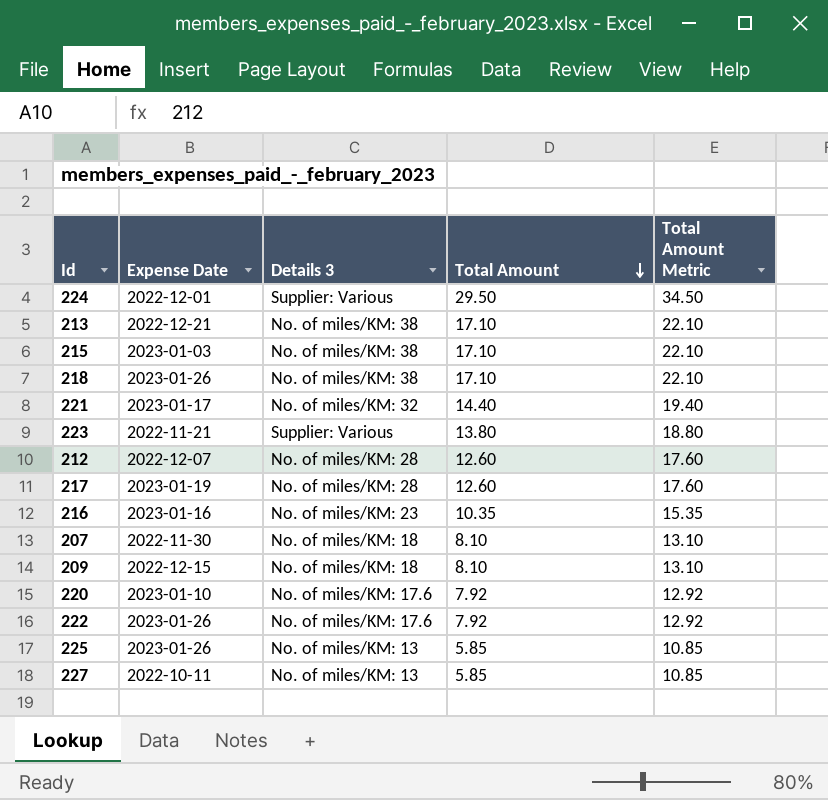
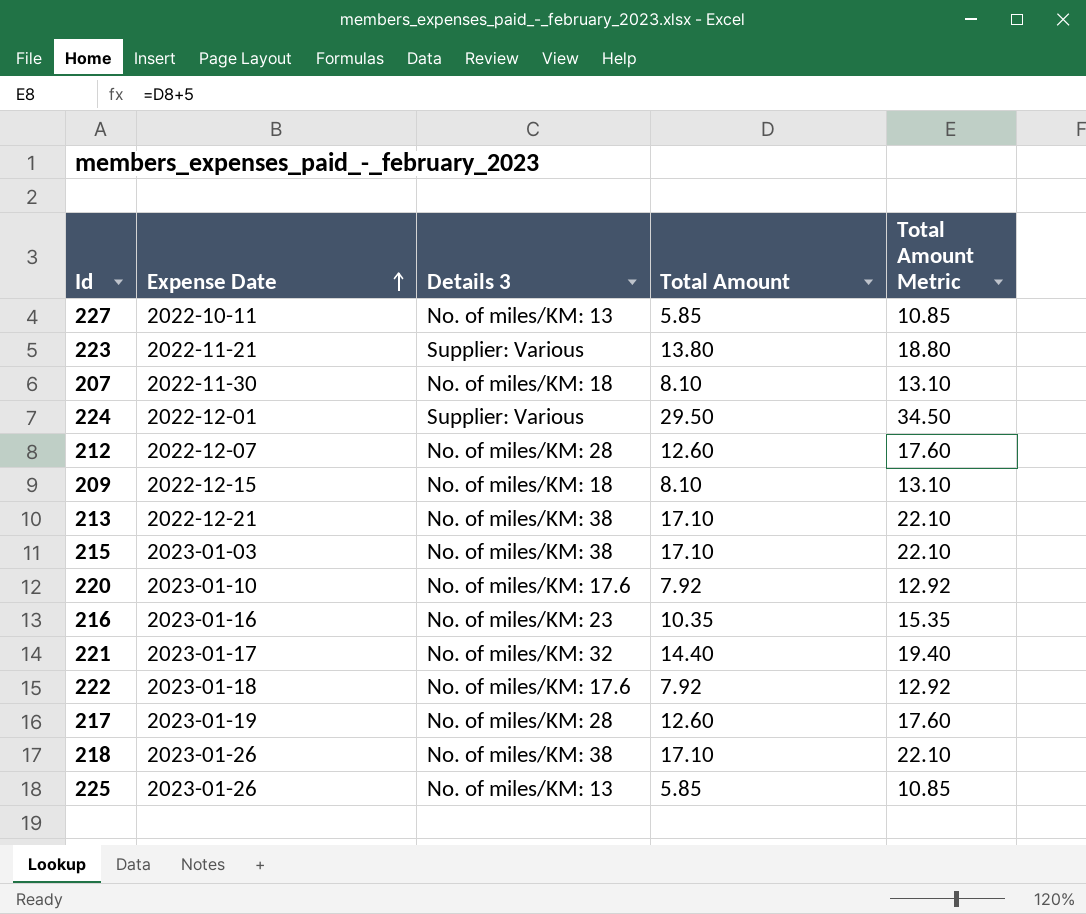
row order: Total Amount descending -> Expense Date ascending
222 | Expense Date: 2023-01-26 -> 2023-01-18

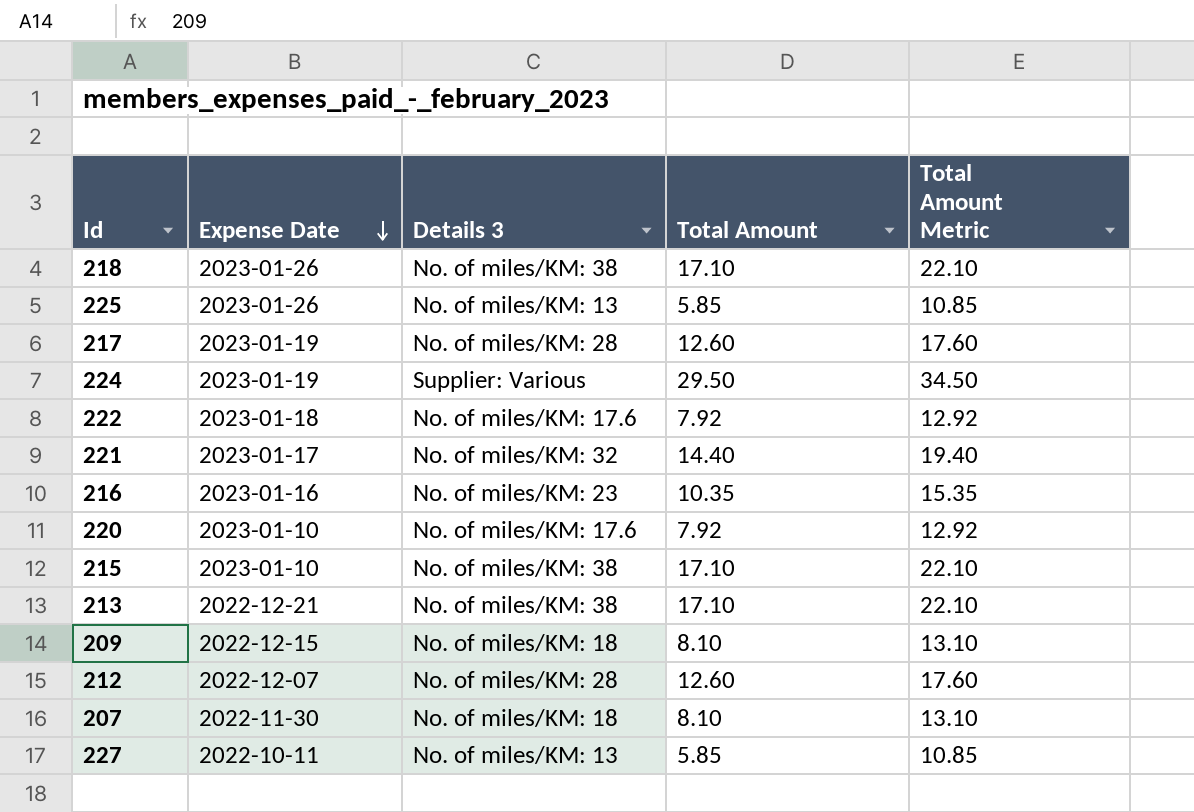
row order: Expense Date ascending -> Expense Date descending
row 223: 2022-11-21 | Supplier: Various | 13.80 | 18.80 -> none
224 | Expense Date: 2022-12-01 -> 2023-01-19
215 | Expense Date: 2023-01-03 -> 2023-01-10

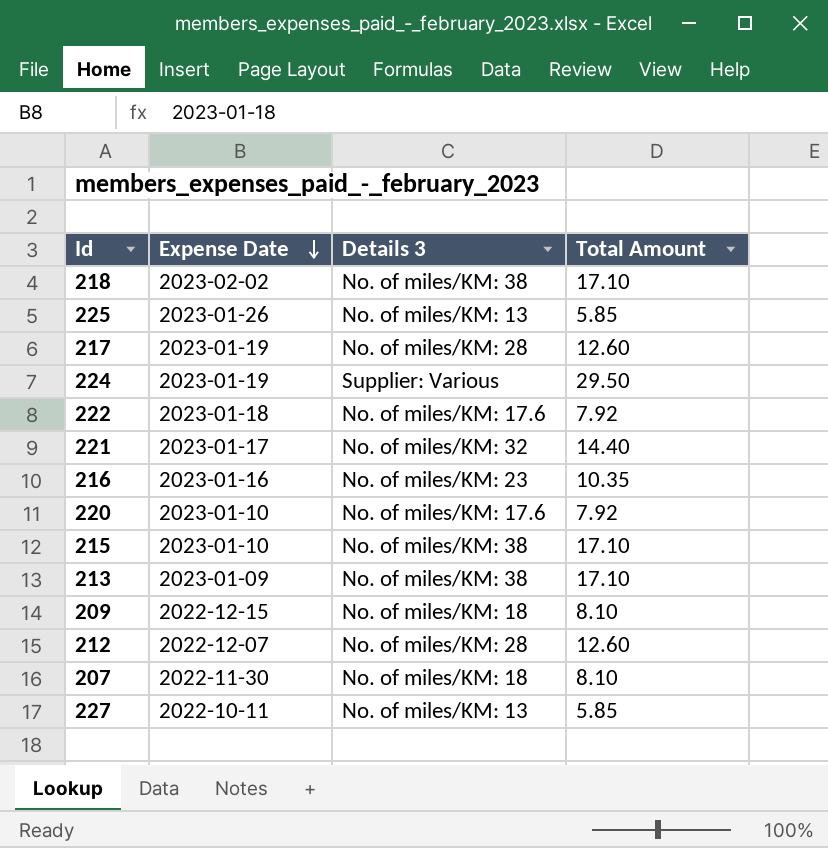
column Total Amount Metric | formula: [Total Amount] + 5 -> none
218 | Expense Date: 2023-01-26 -> 2023-02-02
213 | Expense Date: 2022-12-21 -> 2023-01-09

